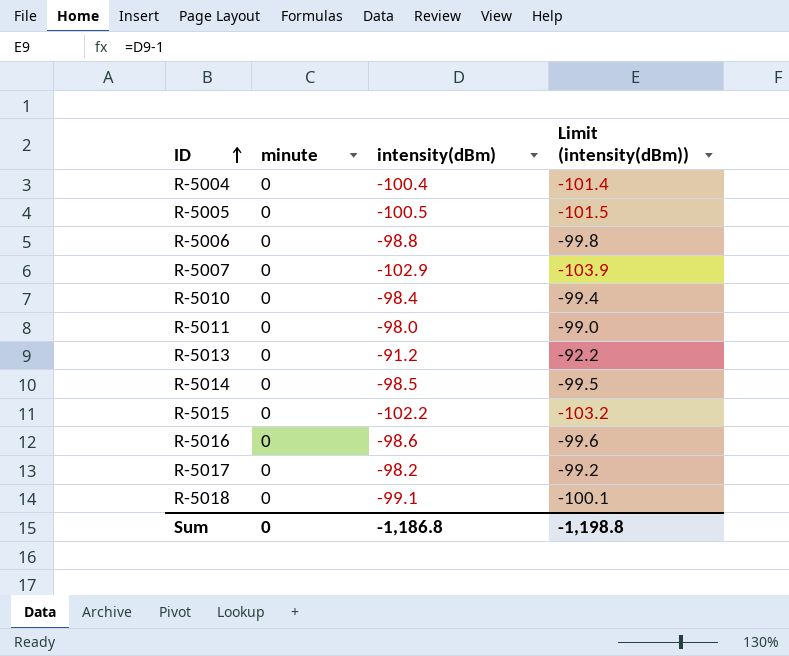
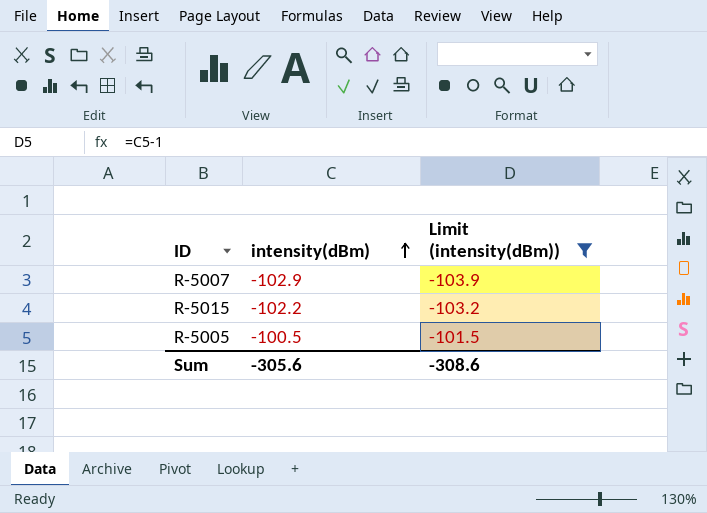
filter: none -> Limit (intensity(dBm)) <= -101.5
row order: ID ascending -> intensity(dBm) ascending
column minute | position: 2 -> none
Sum | intensity(dBm): -1,186.8 -> -305.6
Sum | Limit (intensity(dBm)): -1,198.8 -> -308.6

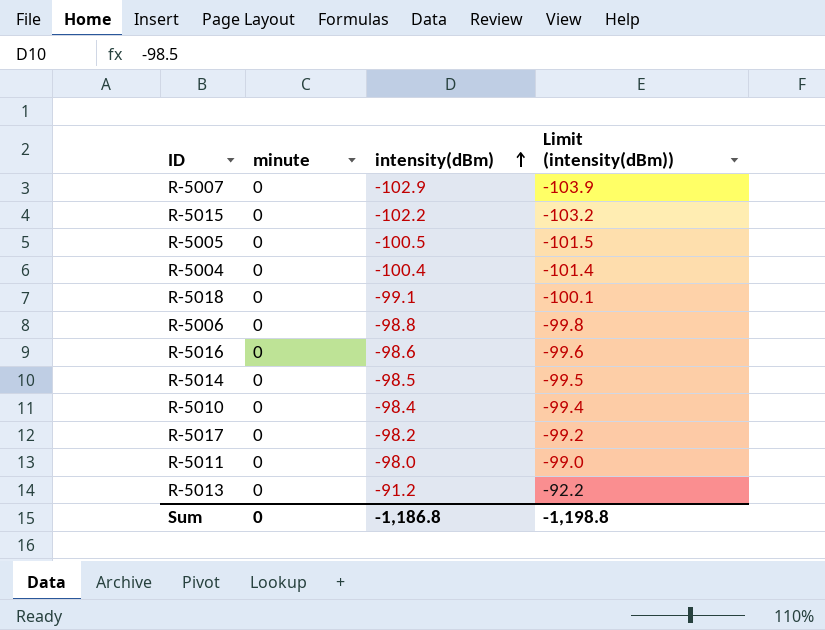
filter: Limit (intensity(dBm)) <= -101.5 -> none
column minute | position: none -> 2
Sum | intensity(dBm): -305.6 -> -1,186.8
Sum | Limit (intensity(dBm)): -308.6 -> -1,198.8

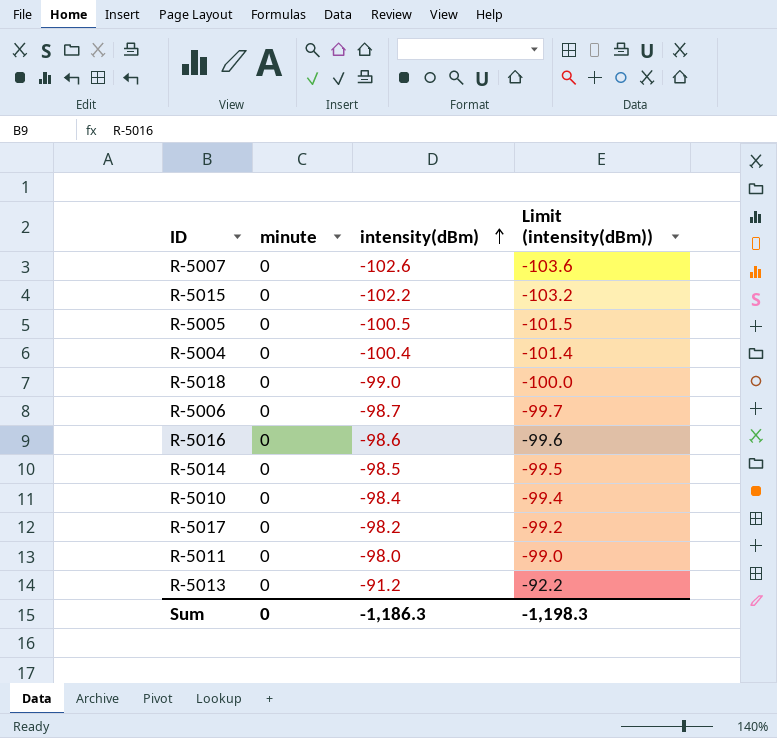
R-5007 | intensity(dBm): -102.9 -> -102.6
R-5007 | Limit (intensity(dBm)): -103.9 -> -103.6
R-5018 | intensity(dBm): -99.1 -> -99.0
R-5018 | Limit (intensity(dBm)): -100.1 -> -100.0
R-5006 | intensity(dBm): -98.8 -> -98.7
R-5006 | Limit (intensity(dBm)): -99.8 -> -99.7
Sum | intensity(dBm): -1,186.8 -> -1,186.3
Sum | Limit (intensity(dBm)): -1,198.8 -> -1,198.3

